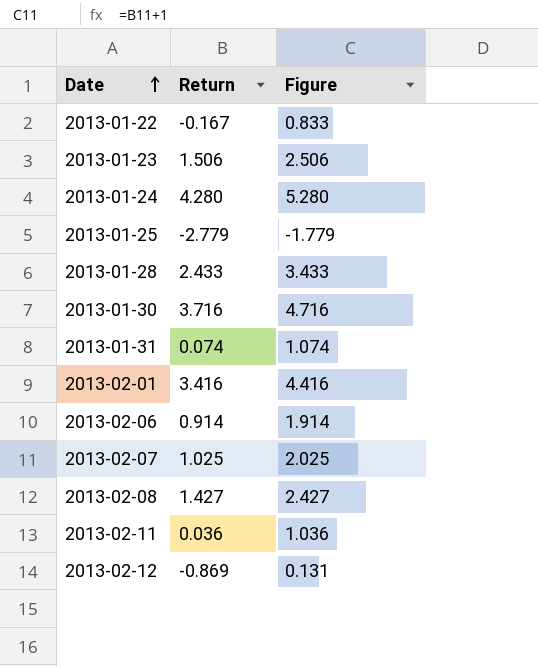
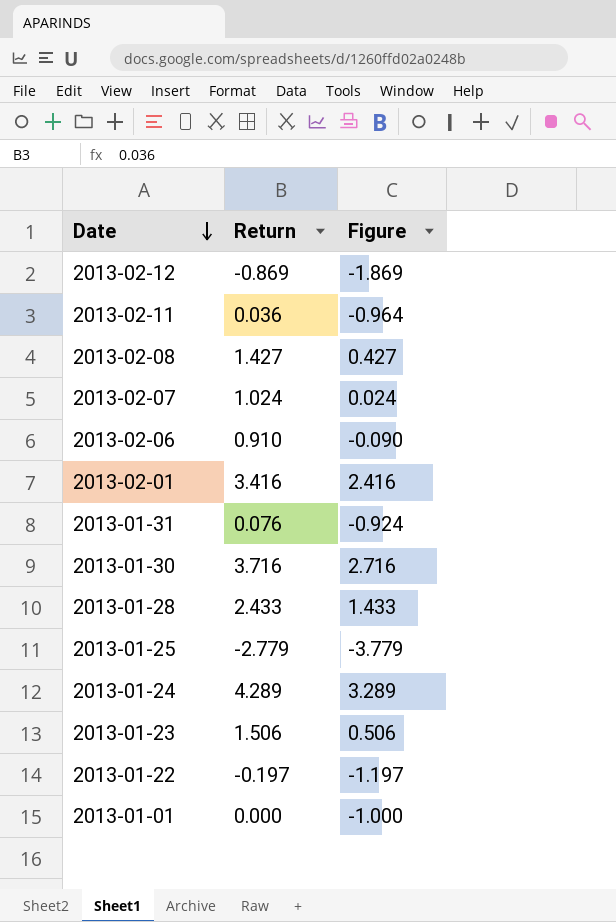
row order: Date ascending -> Date descending
column Figure | formula: [Return] + 1 -> [Return] - 1
2013-02-07 | Return: 1.025 -> 1.024
2013-02-06 | Return: 0.914 -> 0.910
2013-01-31 | Return: 0.074 -> 0.076
2013-01-24 | Return: 4.280 -> 4.289
2013-01-22 | Return: -0.167 -> -0.197
row 2013-01-01: none -> 0.000 | -1.000

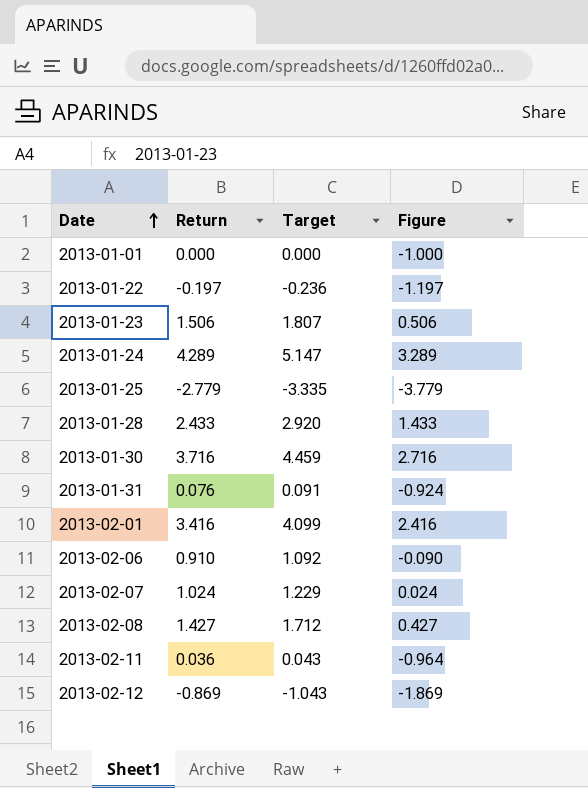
row order: Date descending -> Date ascending
column Target | formula: none -> [Return] * 1.2

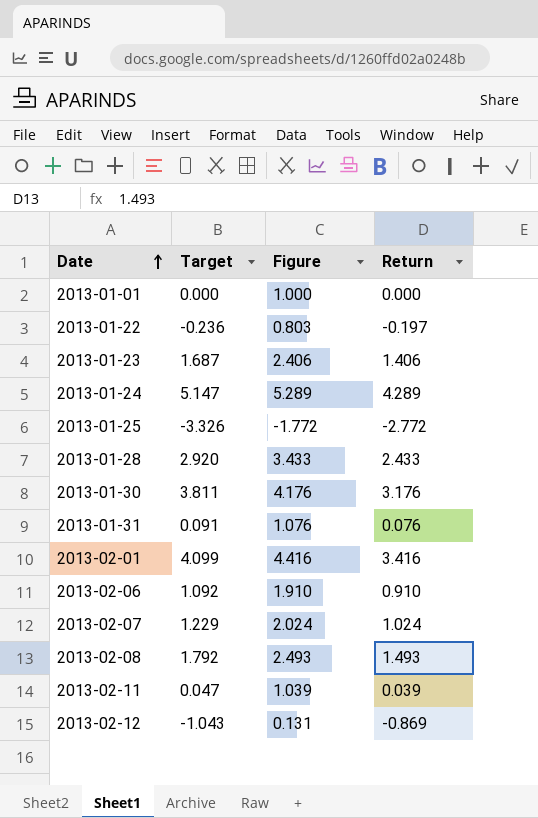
column Figure | formula: [Return] - 1 -> [Return] + 1
column Return | position: 2 -> 4
2013-01-23 | Target: 1.807 -> 1.687
2013-01-23 | Return: 1.506 -> 1.406
2013-01-25 | Target: -3.335 -> -3.326
2013-01-25 | Return: -2.779 -> -2.772
2013-01-30 | Target: 4.459 -> 3.811
2013-01-30 | Return: 3.716 -> 3.176
2013-02-08 | Target: 1.712 -> 1.792
2013-02-08 | Return: 1.427 -> 1.493
2013-02-11 | Target: 0.043 -> 0.047
2013-02-11 | Return: 0.036 -> 0.039

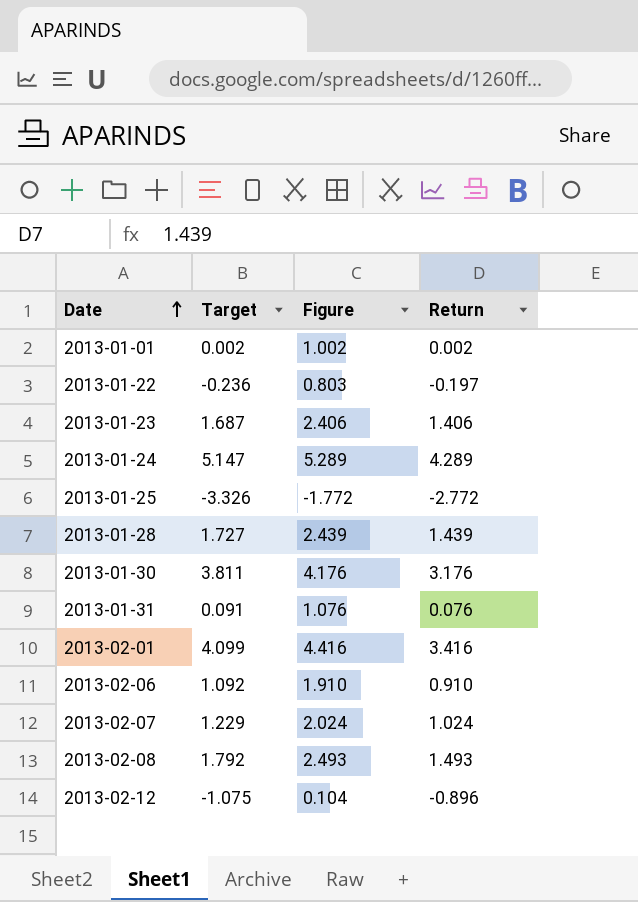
row 2013-02-11: 0.047 | 1.039 | 0.039 -> none
2013-01-01 | Target: 0.000 -> 0.002
2013-01-01 | Figure: 1.000 -> 1.002
2013-01-01 | Return: 0.000 -> 0.002
2013-01-28 | Target: 2.920 -> 1.727
2013-01-28 | Figure: 3.433 -> 2.439
2013-01-28 | Return: 2.433 -> 1.439
2013-02-12 | Target: -1.043 -> -1.075
2013-02-12 | Figure: 0.131 -> 0.104
2013-02-12 | Return: -0.869 -> -0.896

